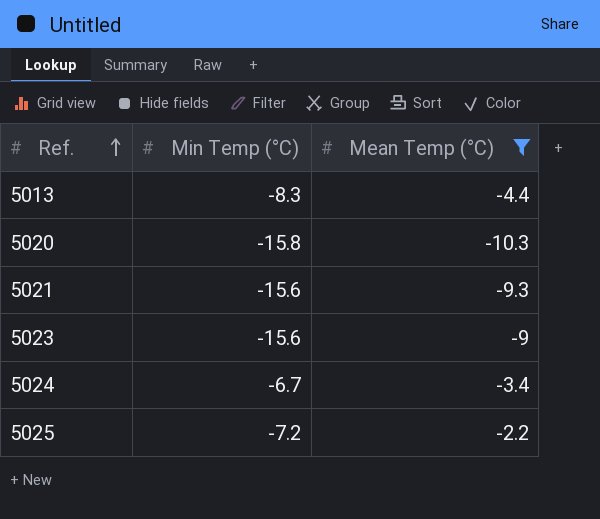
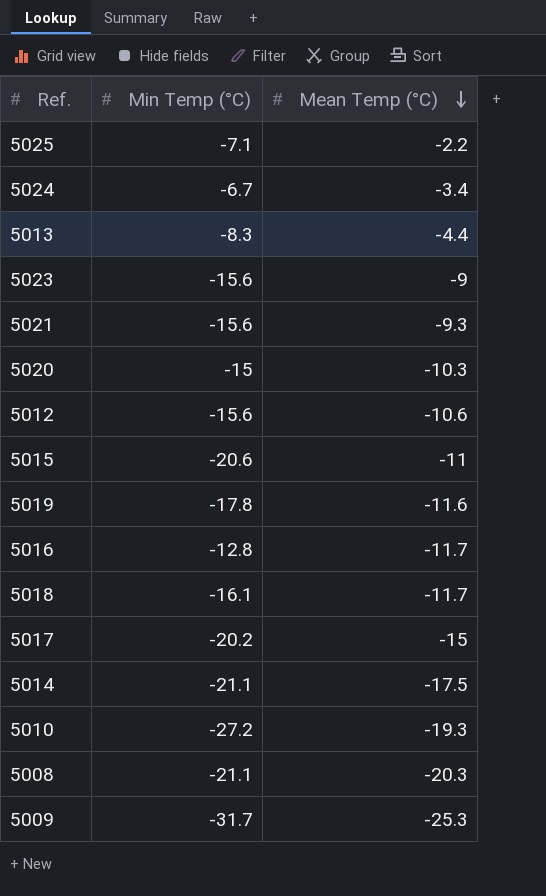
filter: Mean Temp (°C) >= -10.3 -> none
row order: Ref. ascending -> Mean Temp (°C) descending
5025 | Min Temp (°C): -7.2 -> -7.1
5020 | Min Temp (°C): -15.8 -> -15

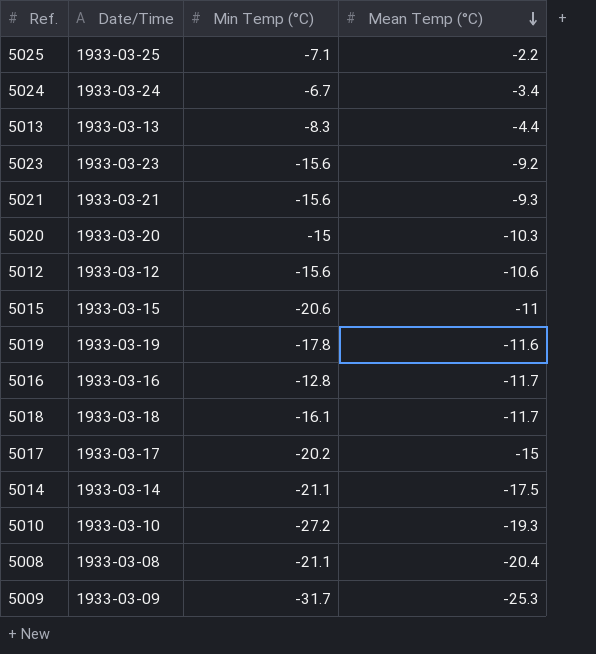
column Date/Time | position: none -> 2
5023 | Mean Temp (°C): -9 -> -9.2
5008 | Mean Temp (°C): -20.3 -> -20.4

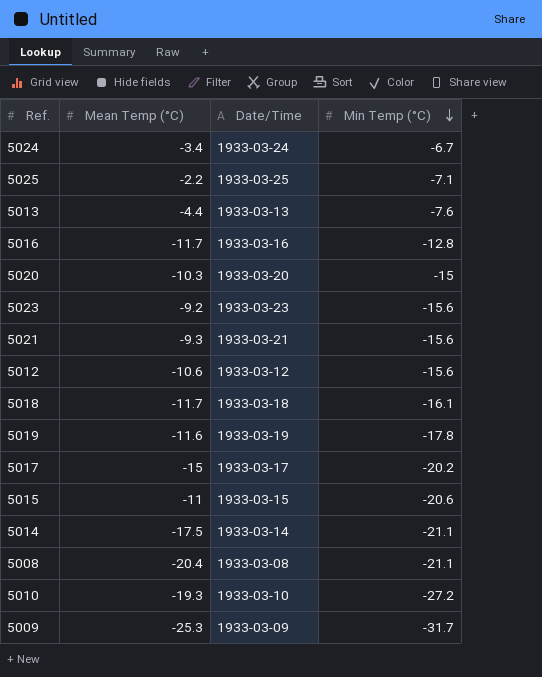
row order: Mean Temp (°C) descending -> Min Temp (°C) descending
column Mean Temp (°C) | position: 4 -> 2
5013 | Min Temp (°C): -8.3 -> -7.6

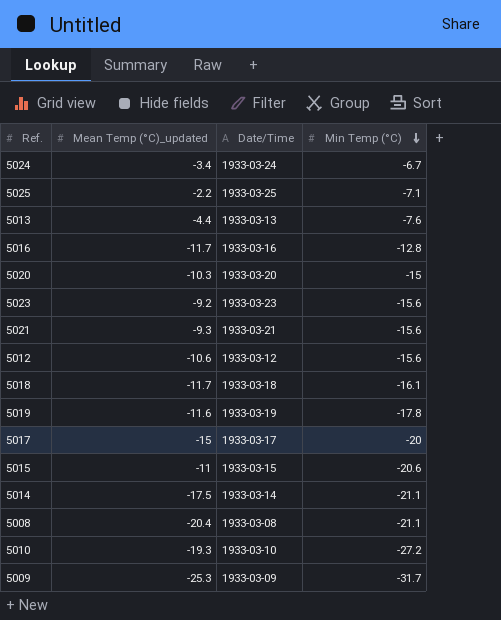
column name: Mean Temp (°C) -> Mean Temp (°C)_updated
5017 | Min Temp (°C): -20.2 -> -20

